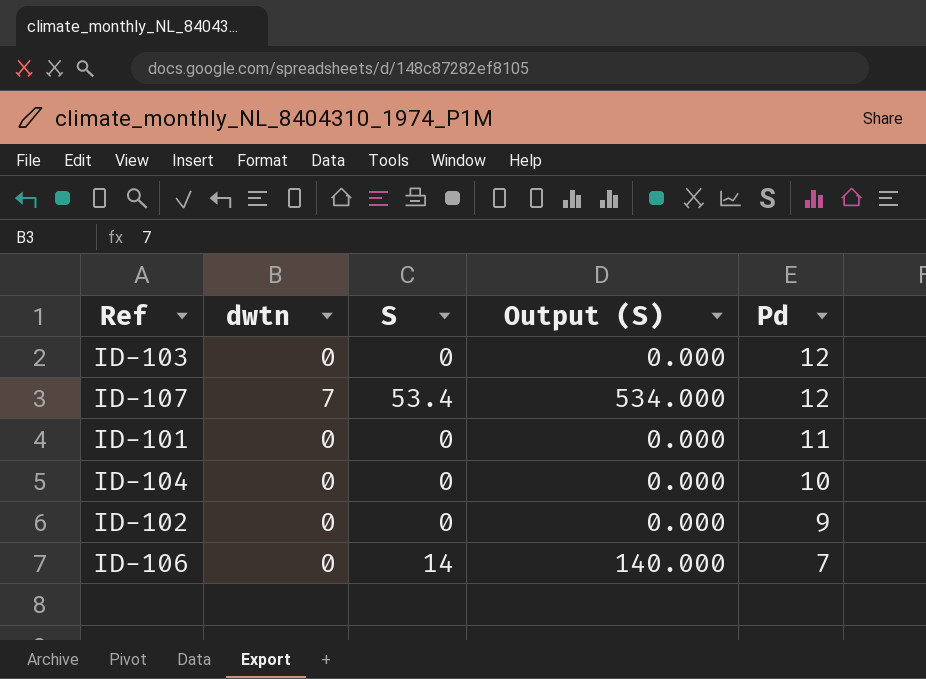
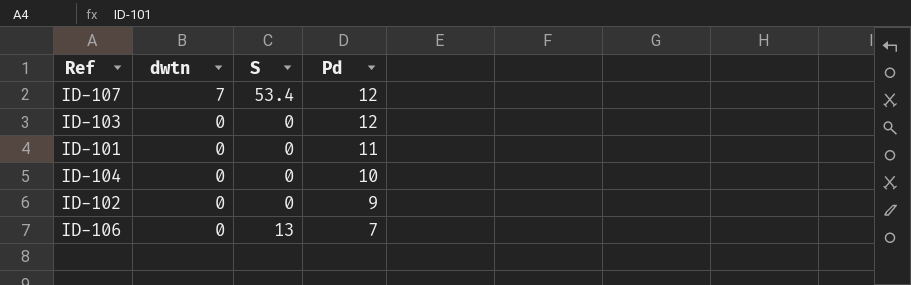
row order: Pd descending -> dwtn descending
column Output (S) | formula: [S] * 10 -> none
ID-106 | S: 14 -> 13

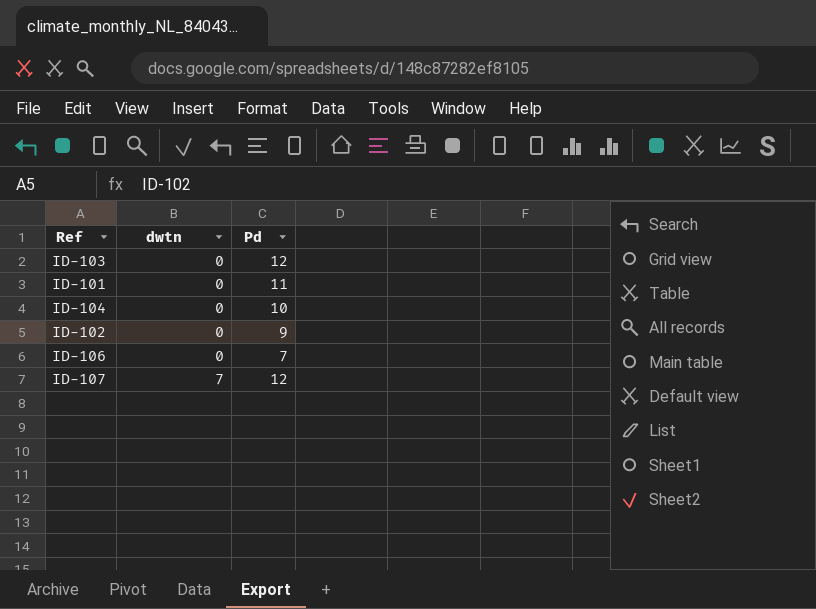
row order: dwtn descending -> dwtn ascending
column S | position: 3 -> none

